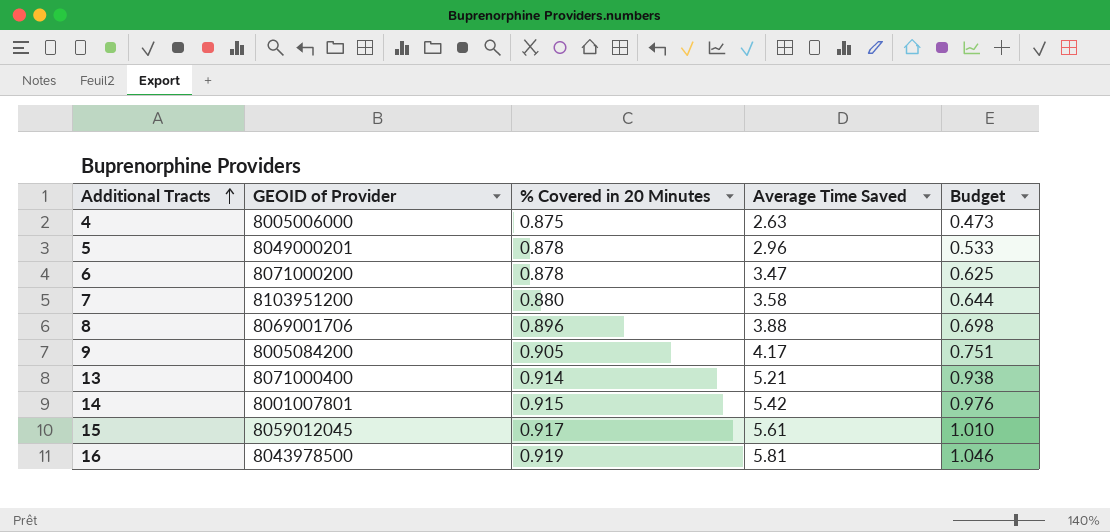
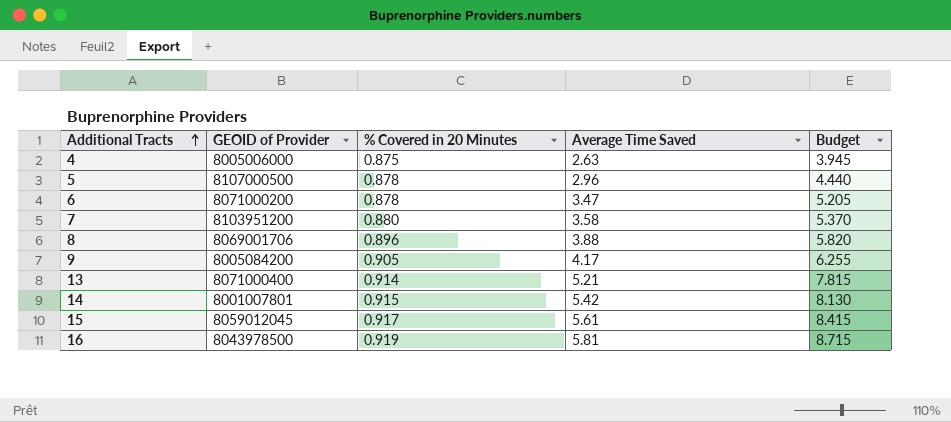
column Budget | formula: [Average Time Saved] * 0.18 -> [Average Time Saved] * 1.5
5 | GEOID of Provider: 8049000201 -> 8107000500

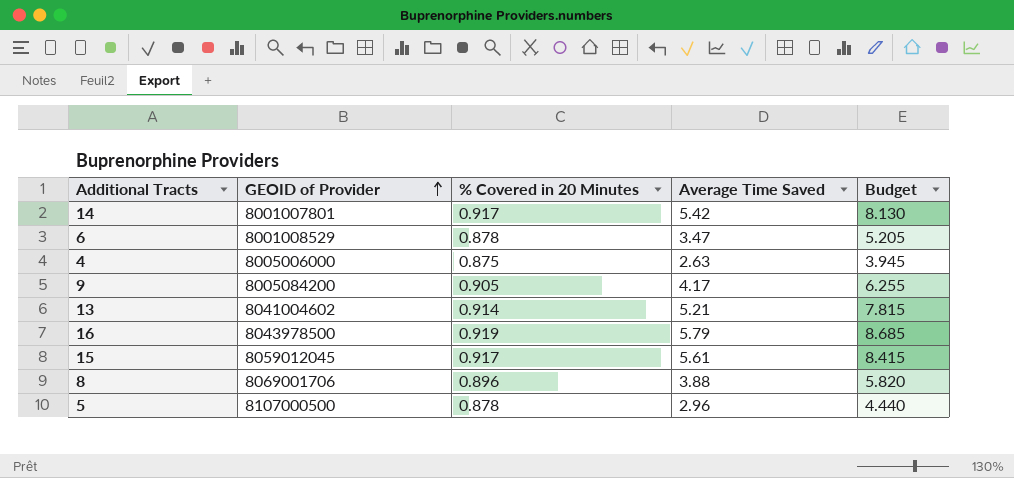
row order: Additional Tracts ascending -> GEOID of Provider ascending
row 7: 8103951200 | 0.880 | 3.58 | 5.370 -> none
14 | % Covered in 20 Minutes: 0.915 -> 0.917
6 | GEOID of Provider: 8071000200 -> 8001008529
13 | GEOID of Provider: 8071000400 -> 8041004602
16 | Average Time Saved: 5.81 -> 5.79
16 | Budget: 8.715 -> 8.685

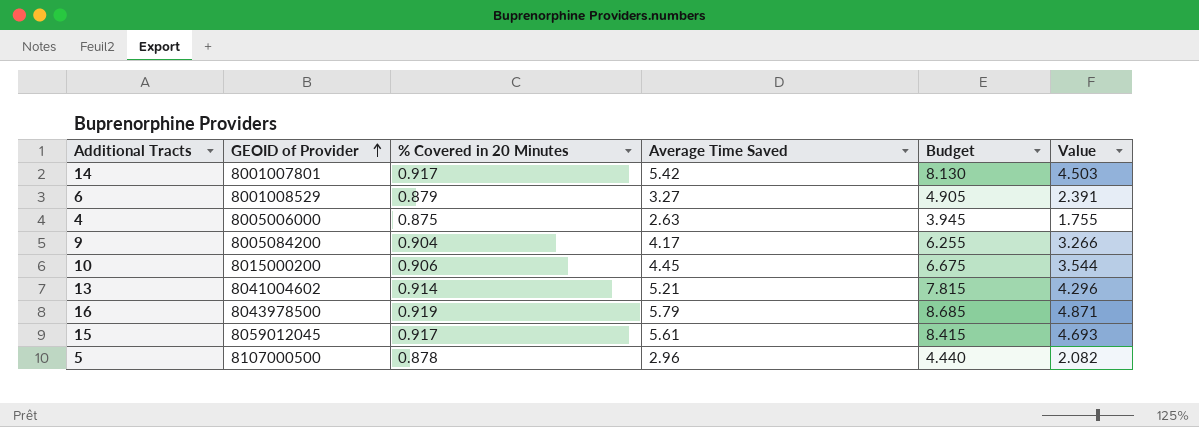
column Value | formula: none -> [Average Time Saved] - [% Covered in 20 Minutes]
row 8: 8069001706 | 0.896 | 3.88 | 5.820 -> none
6 | % Covered in 20 Minutes: 0.878 -> 0.879
6 | Average Time Saved: 3.47 -> 3.27
6 | Budget: 5.205 -> 4.905
9 | % Covered in 20 Minutes: 0.905 -> 0.904
row 10: none -> 8015000200 | 0.906 | 4.45 | 6.675 | 3.544

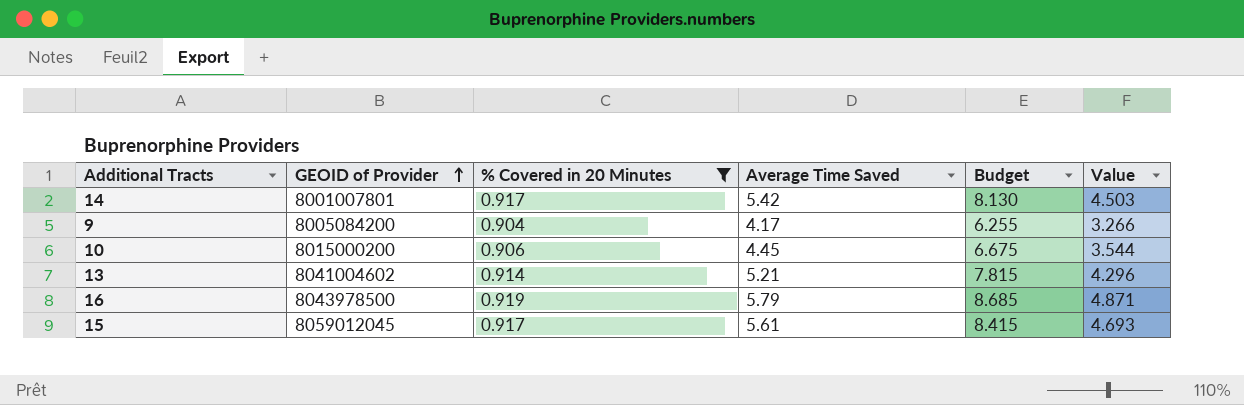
filter: none -> % Covered in 20 Minutes >= 0.904

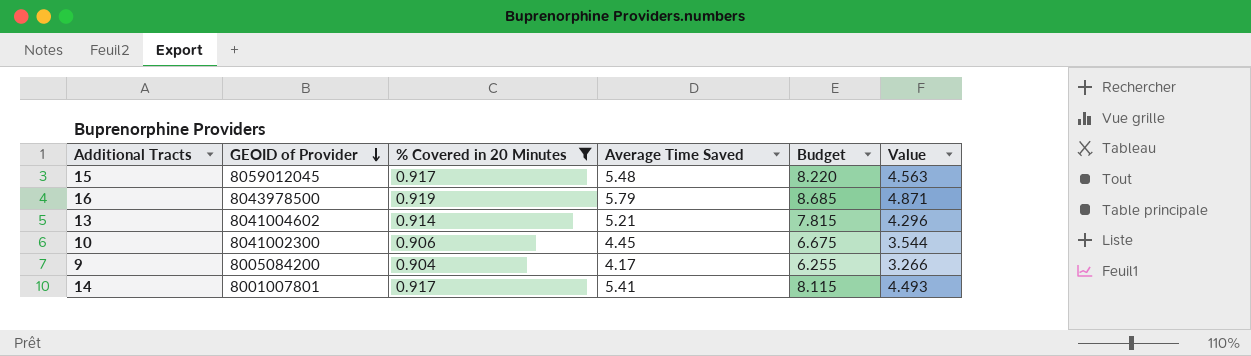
row order: GEOID of Provider ascending -> GEOID of Provider descending
15 | Average Time Saved: 5.61 -> 5.48
15 | Budget: 8.415 -> 8.220
15 | Value: 4.693 -> 4.563
10 | GEOID of Provider: 8015000200 -> 8041002300
14 | Average Time Saved: 5.42 -> 5.41
14 | Budget: 8.130 -> 8.115
14 | Value: 4.503 -> 4.493

